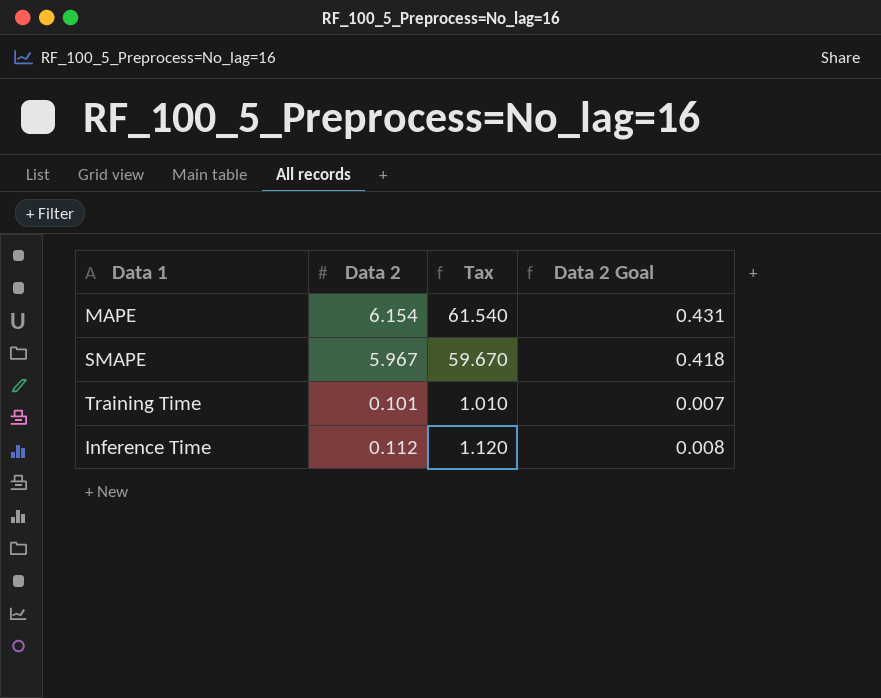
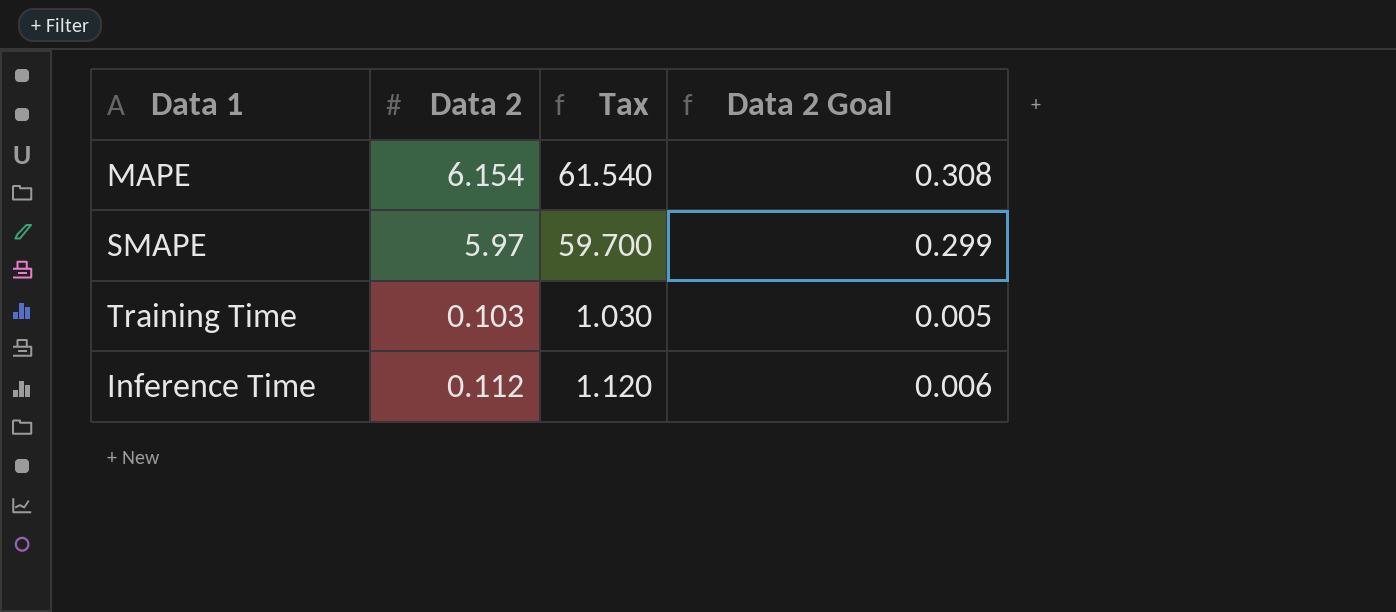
column Data 2 Goal | formula: [Data 2] * 0.07 -> [Data 2] * 0.05
SMAPE | Data 2: 5.967 -> 5.97
SMAPE | Tax: 59.670 -> 59.700
Training Time | Data 2: 0.101 -> 0.103
Training Time | Tax: 1.010 -> 1.030

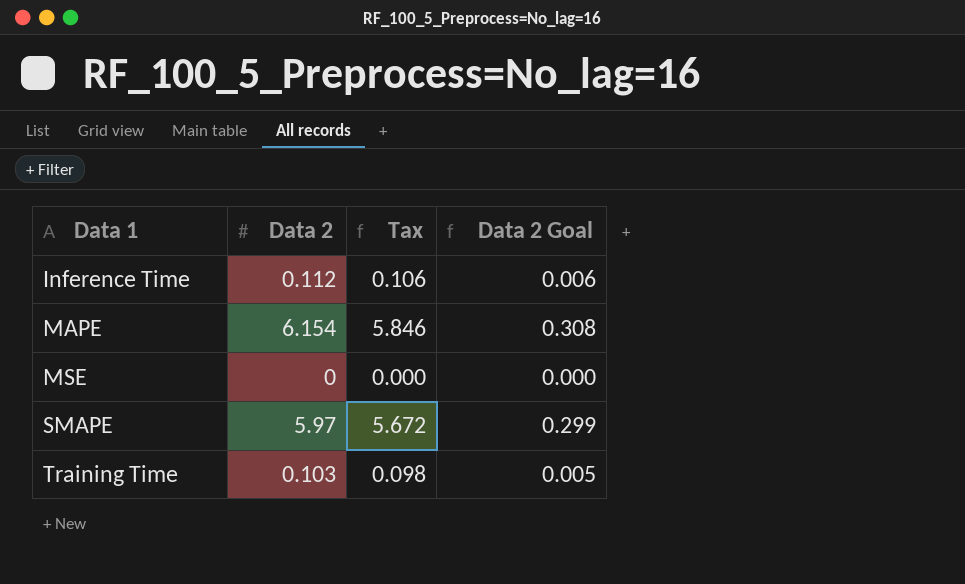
row order: none -> Data 1 ascending
column Tax | formula: [Data 2] * 10 -> [Data 2] * 0.95
row MSE: none -> 0 | 0.000 | 0.000

